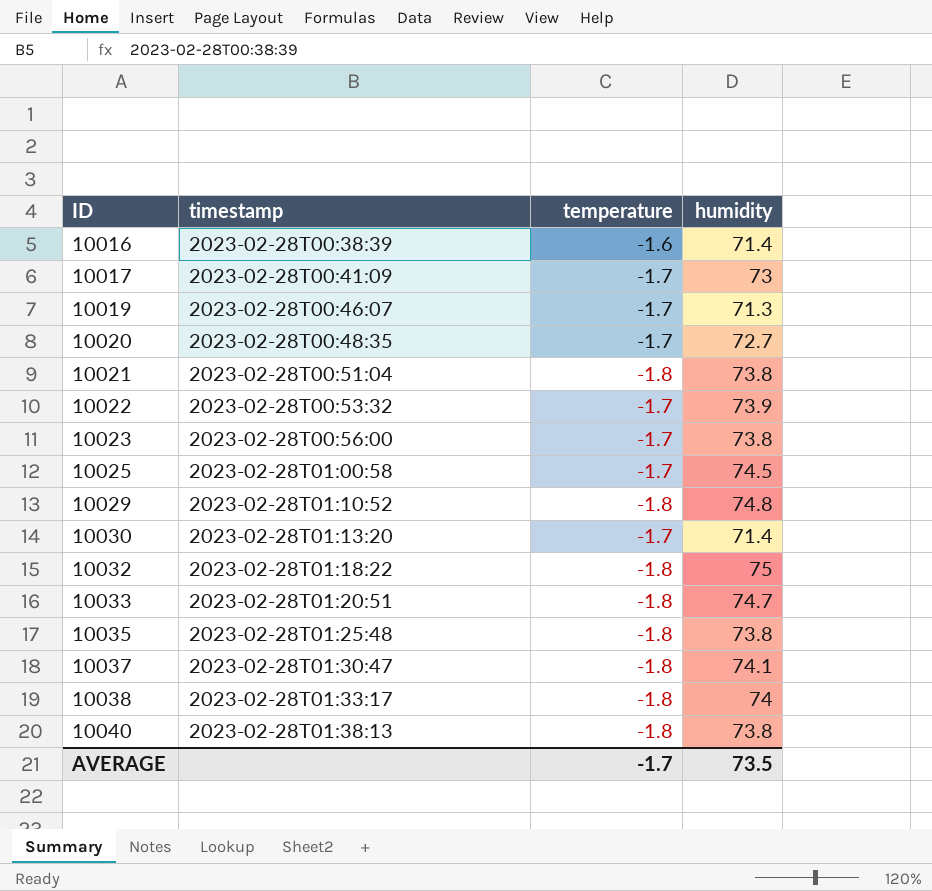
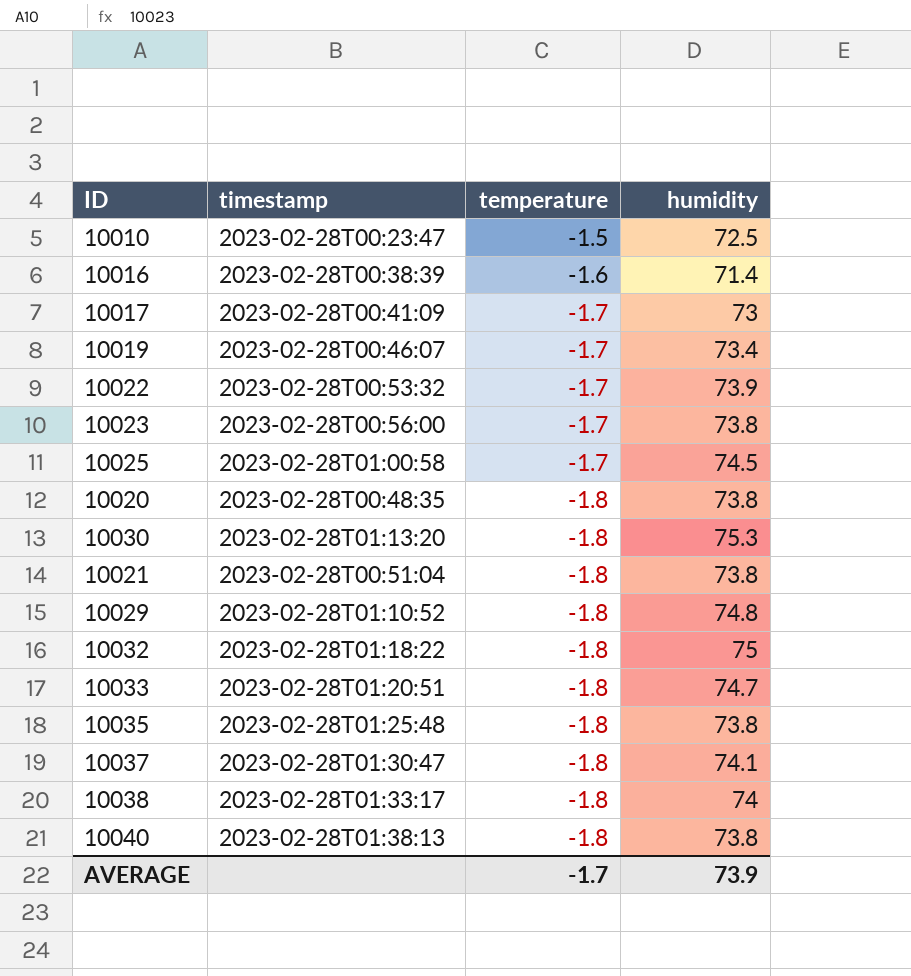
row order: ID ascending -> temperature descending
row 10010: none -> 2023-02-28T00:23:47 | -1.5 | 72.5
10019 | humidity: 71.3 -> 73.4
10020 | temperature: -1.7 -> -1.8
10020 | humidity: 72.7 -> 73.8
10030 | temperature: -1.7 -> -1.8
10030 | humidity: 71.4 -> 75.3
AVERAGE | humidity: 73.5 -> 73.9

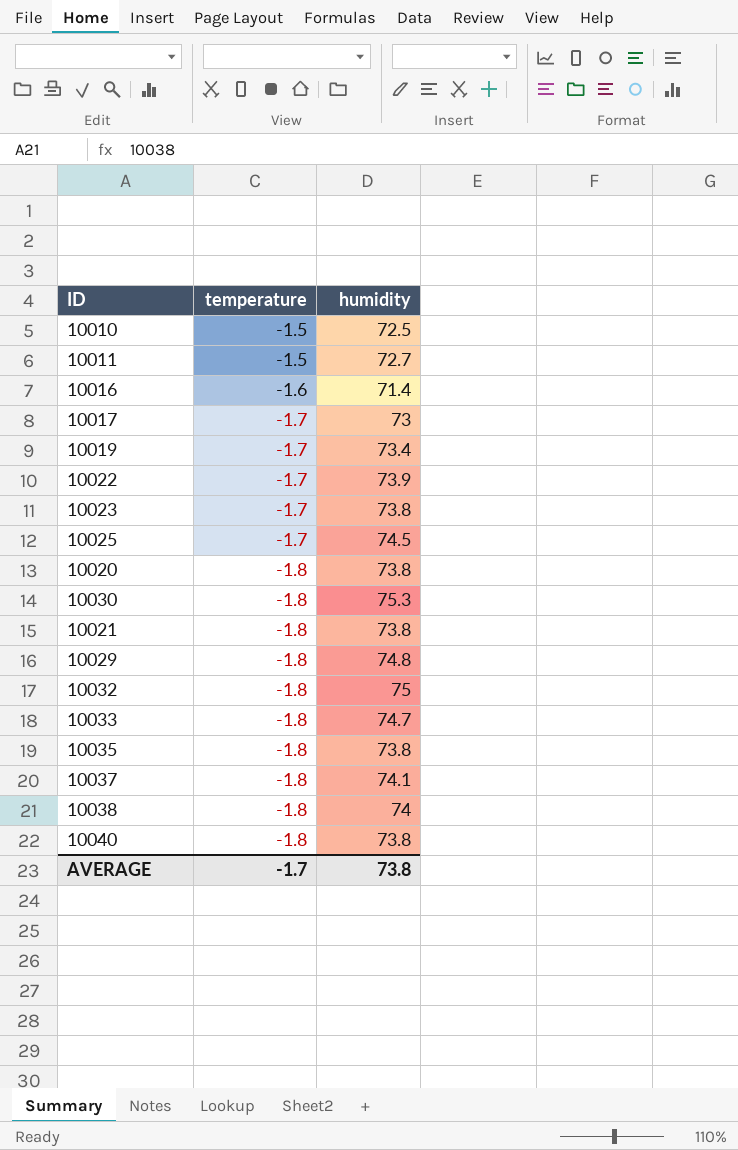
column timestamp | position: 2 -> none
row 10011: none -> -1.5 | 72.7
AVERAGE | humidity: 73.9 -> 73.8

